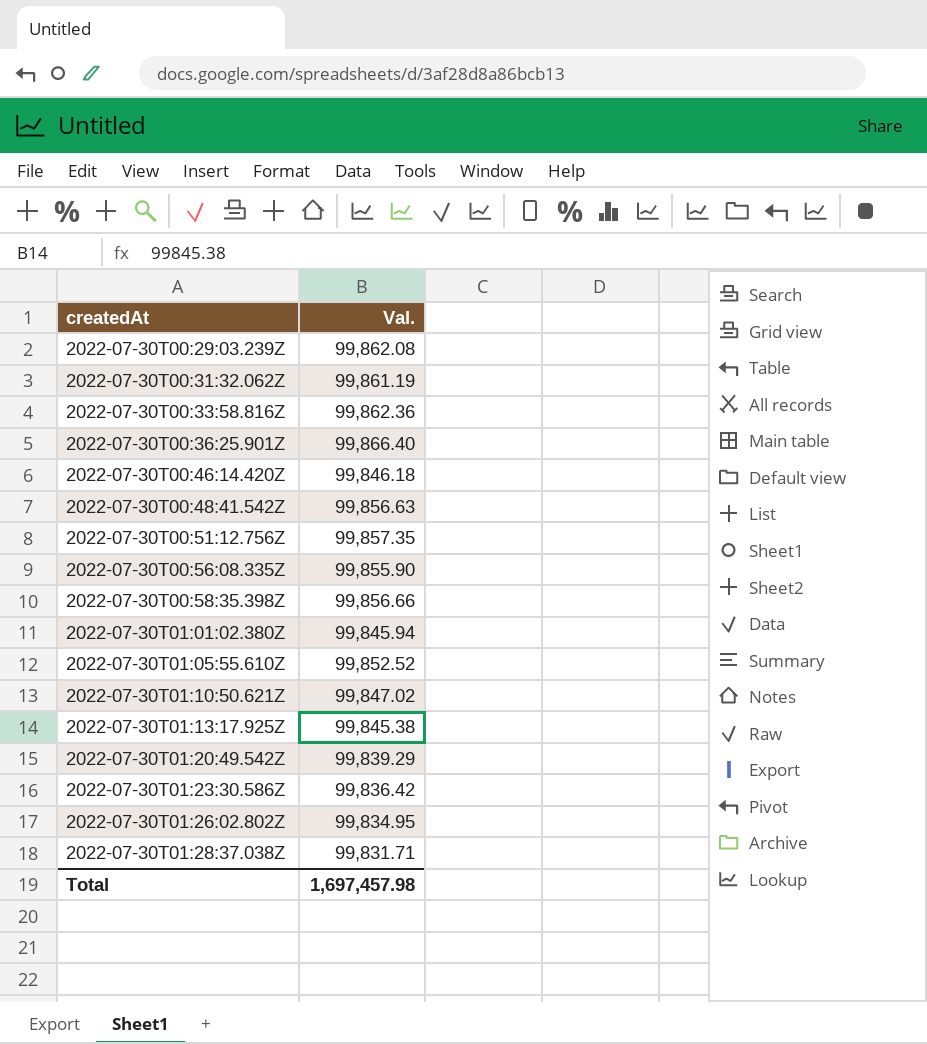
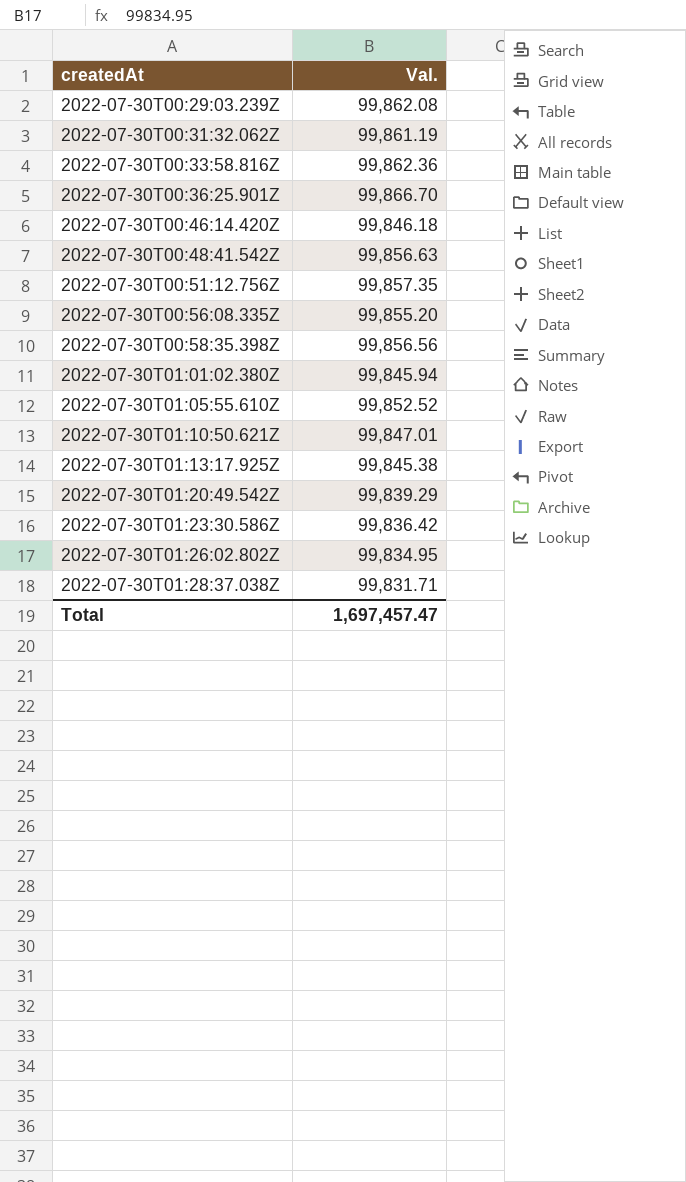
2022-07-30T00:36:25.901Z | Val.: 99,866.40 -> 99,866.70
2022-07-30T00:56:08.335Z | Val.: 99,855.90 -> 99,855.20
2022-07-30T00:58:35.398Z | Val.: 99,856.66 -> 99,856.56
2022-07-30T01:10:50.621Z | Val.: 99,847.02 -> 99,847.01
Total | Val.: 1,697,457.98 -> 1,697,457.47

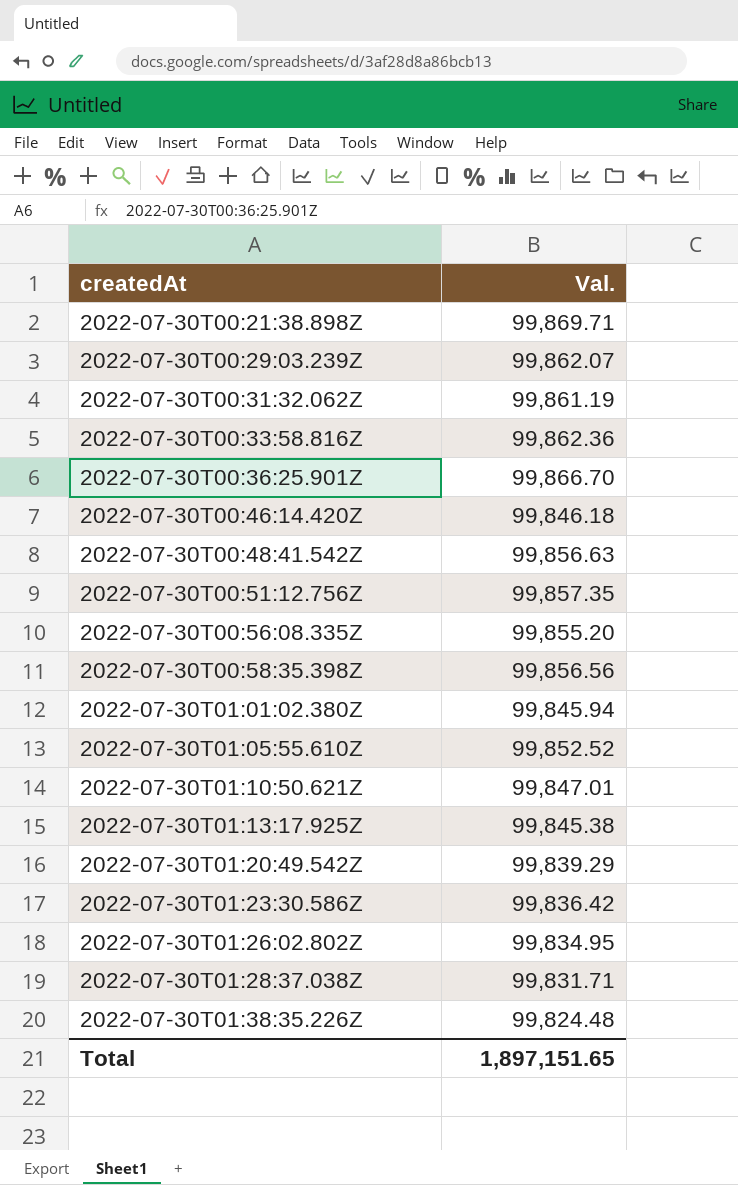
row 2022-07-30T00:21:38.898Z: none -> 99,869.71
2022-07-30T00:29:03.239Z | Val.: 99,862.08 -> 99,862.07
row 2022-07-30T01:38:35.226Z: none -> 99,824.48
Total | Val.: 1,697,457.47 -> 1,897,151.65

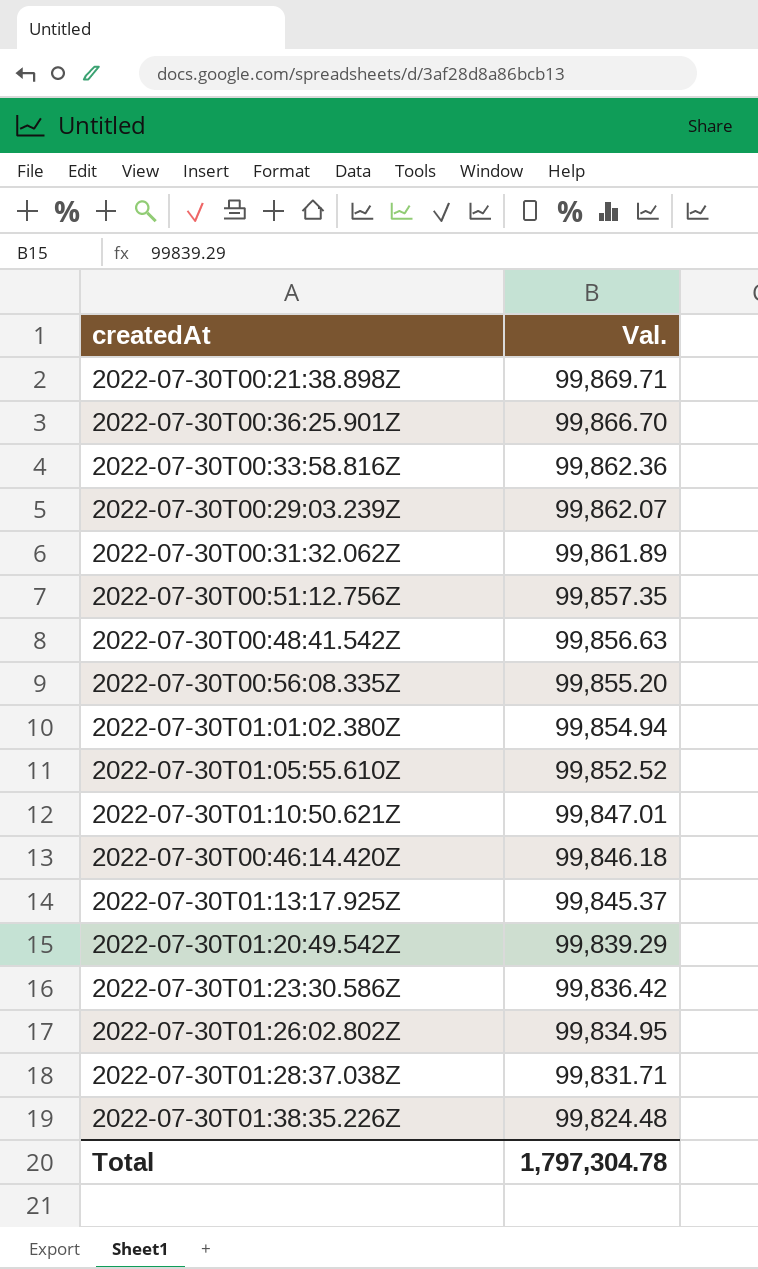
row order: createdAt ascending -> Val. descending
row 2022-07-30T00:58:35.398Z: 99,856.56 -> none
2022-07-30T00:31:32.062Z | Val.: 99,861.19 -> 99,861.89
2022-07-30T01:01:02.380Z | Val.: 99,845.94 -> 99,854.94
2022-07-30T01:13:17.925Z | Val.: 99,845.38 -> 99,845.37
Total | Val.: 1,897,151.65 -> 1,797,304.78

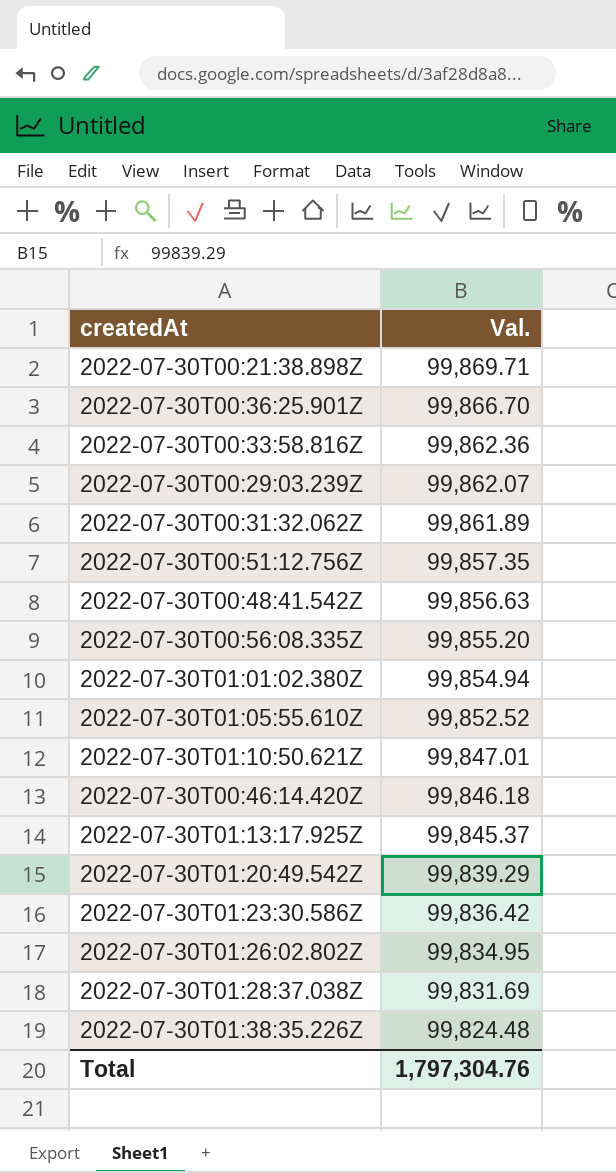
2022-07-30T01:28:37.038Z | Val.: 99,831.71 -> 99,831.69
Total | Val.: 1,797,304.78 -> 1,797,304.76

